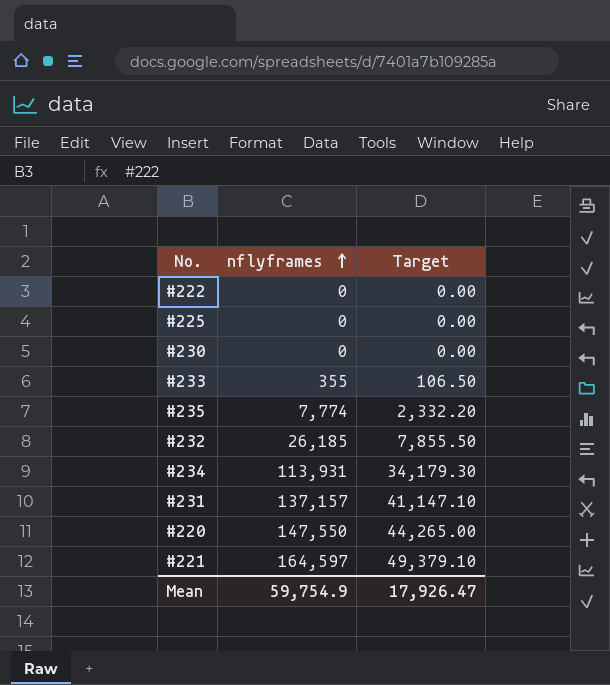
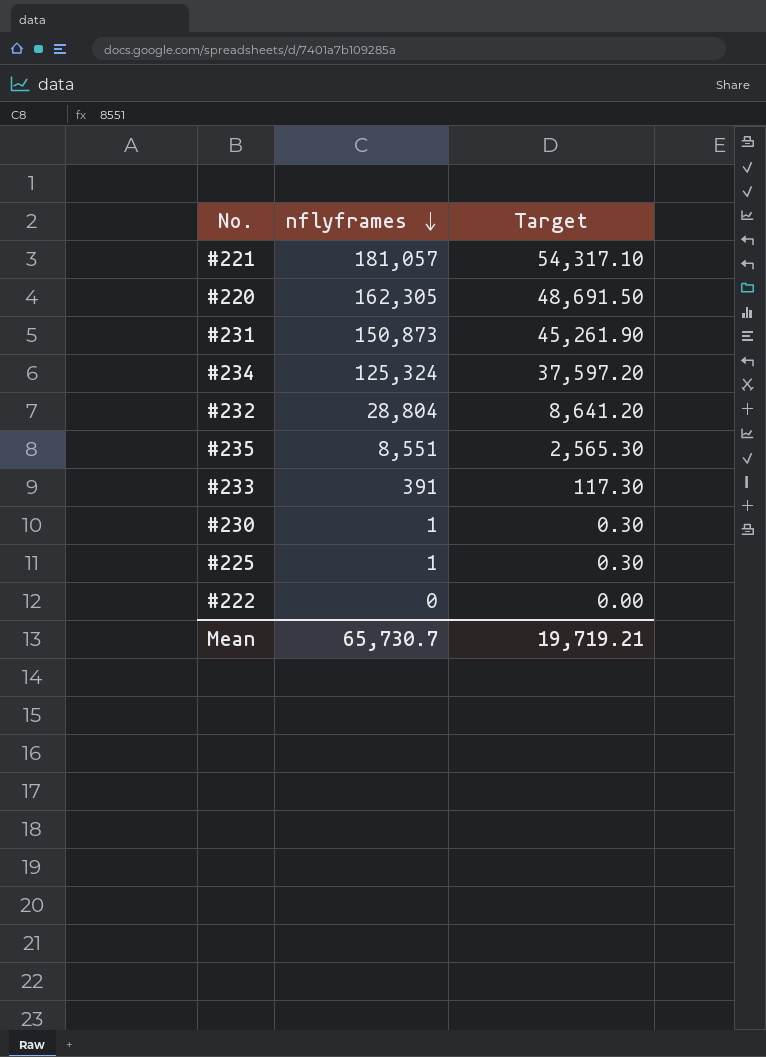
row order: nflyframes ascending -> nflyframes descending
#221 | nflyframes: 164,597 -> 181,057
#221 | Target: 49,379.10 -> 54,317.10
#220 | nflyframes: 147,550 -> 162,305
#220 | Target: 44,265.00 -> 48,691.50
#231 | nflyframes: 137,157 -> 150,873
#231 | Target: 41,147.10 -> 45,261.90
#234 | nflyframes: 113,931 -> 125,324
#234 | Target: 34,179.30 -> 37,597.20
#232 | nflyframes: 26,185 -> 28,804
#232 | Target: 7,855.50 -> 8,641.20
#235 | nflyframes: 7,774 -> 8,551
#235 | Target: 2,332.20 -> 2,565.30
#233 | nflyframes: 355 -> 391
#233 | Target: 106.50 -> 117.30
#230 | nflyframes: 0 -> 1
#230 | Target: 0.00 -> 0.30
#225 | nflyframes: 0 -> 1
#225 | Target: 0.00 -> 0.30
Mean | nflyframes: 59,754.9 -> 65,730.7
Mean | Target: 17,926.47 -> 19,719.21

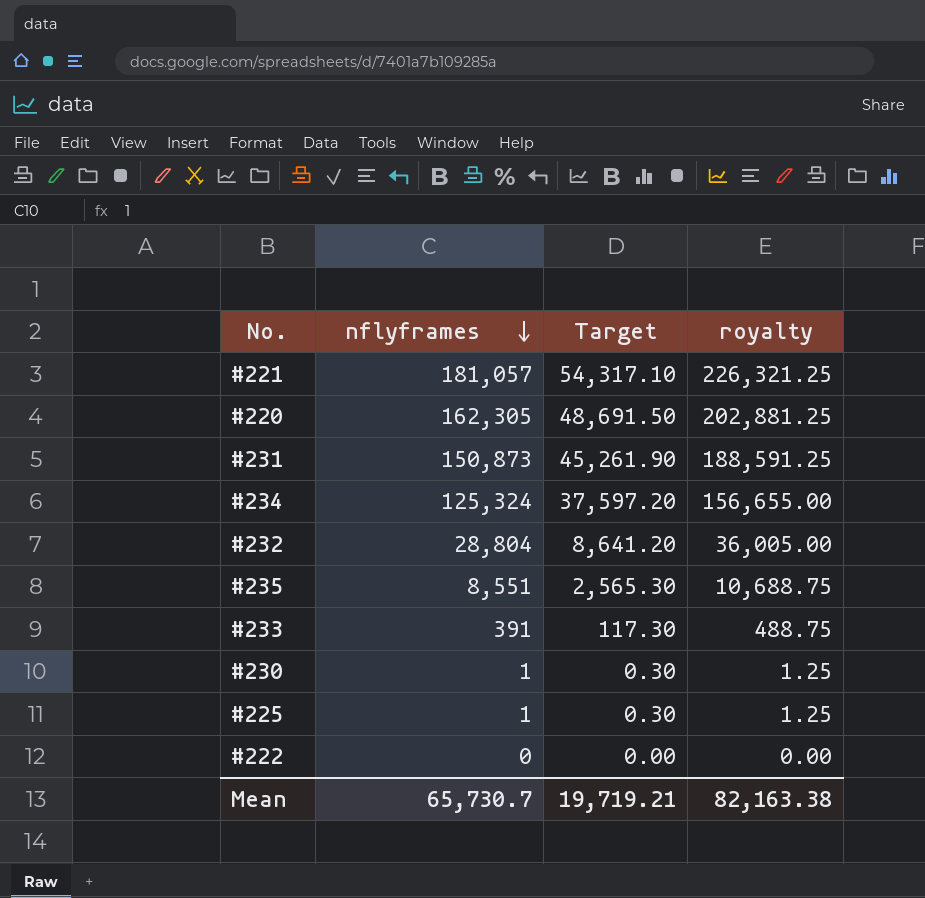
column royalty | formula: none -> [nflyframes] * 1.25

